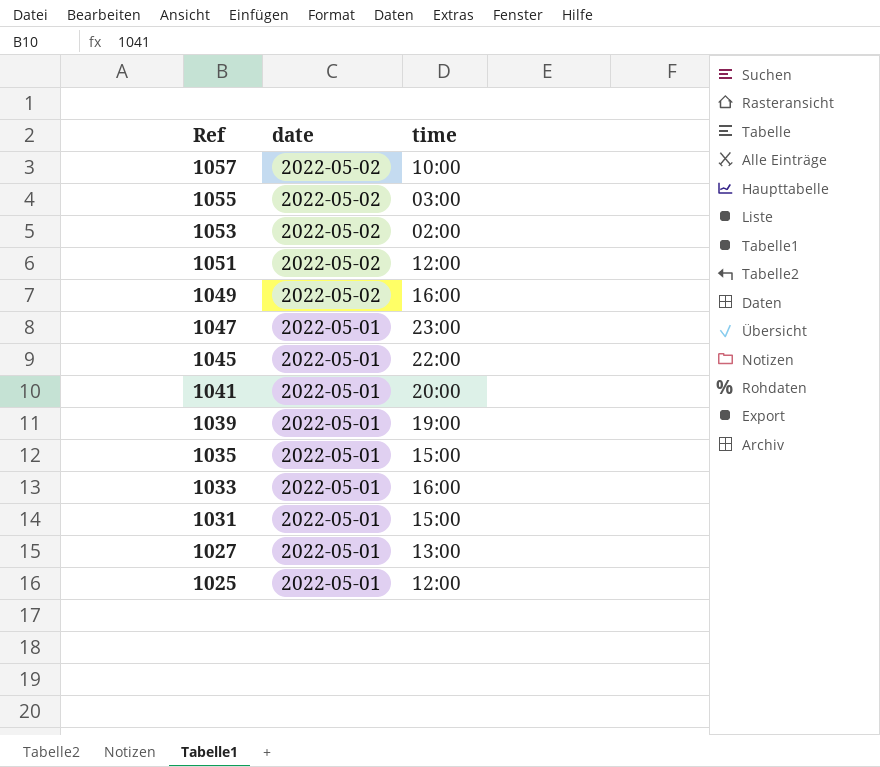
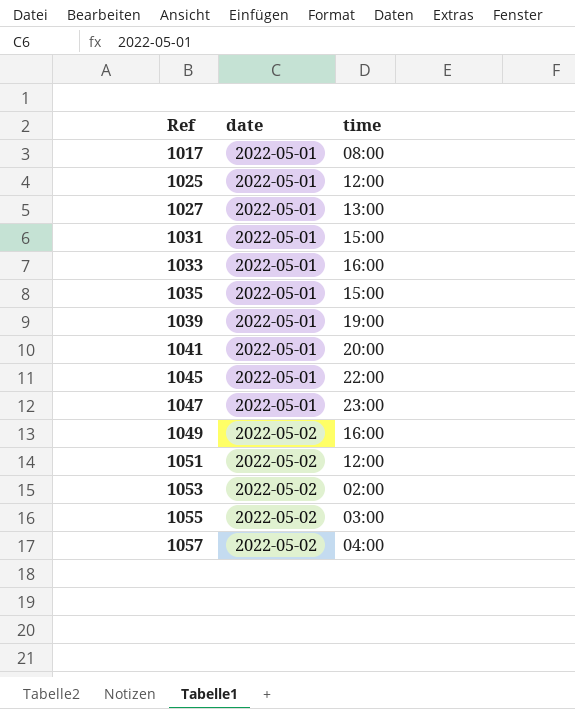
row order: Ref descending -> Ref ascending
row 1017: none -> 2022-05-01 | 08:00
1057 | time: 10:00 -> 04:00

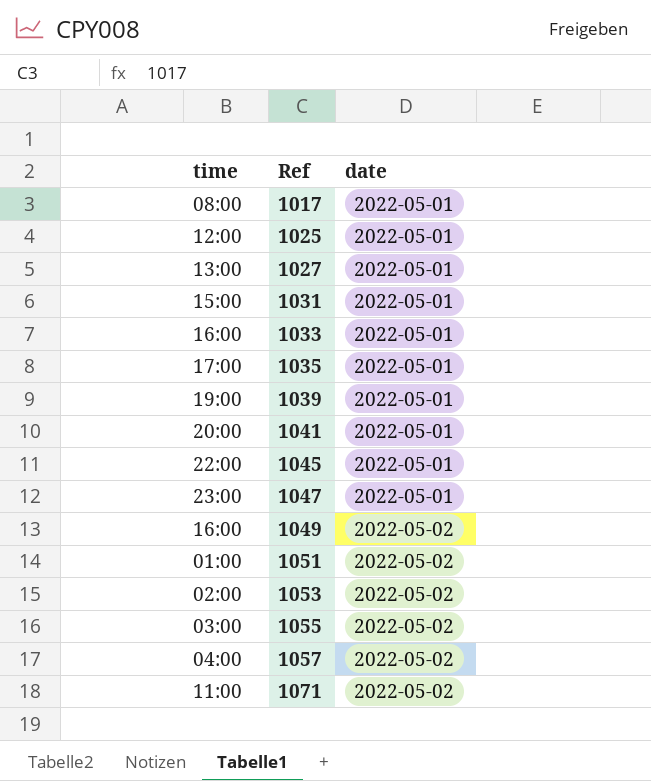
column time | position: 3 -> 1
1035 | time: 15:00 -> 17:00
1051 | time: 12:00 -> 01:00
row 1071: none -> 11:00 | 2022-05-02

